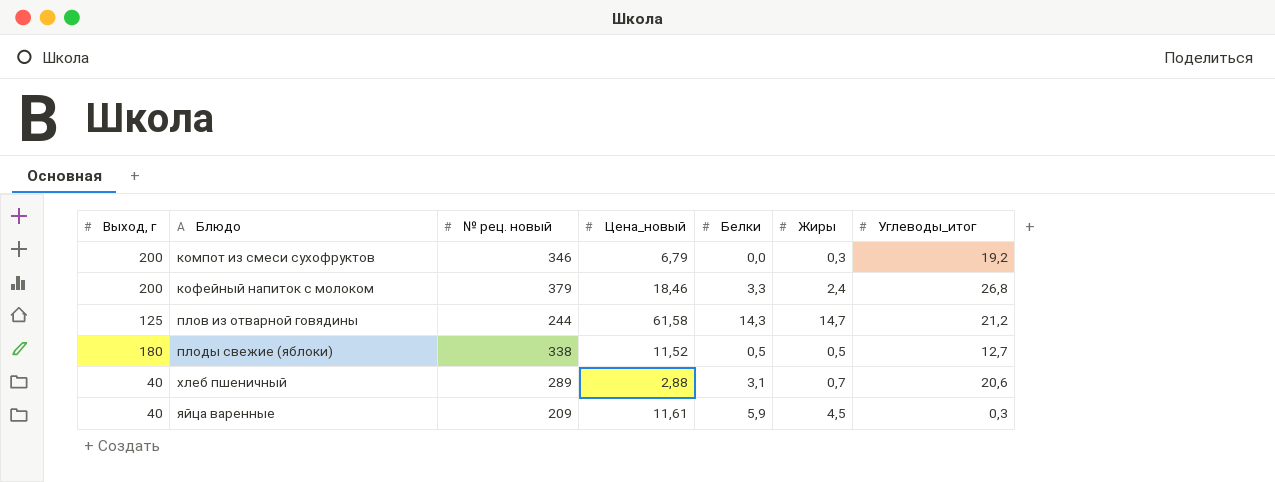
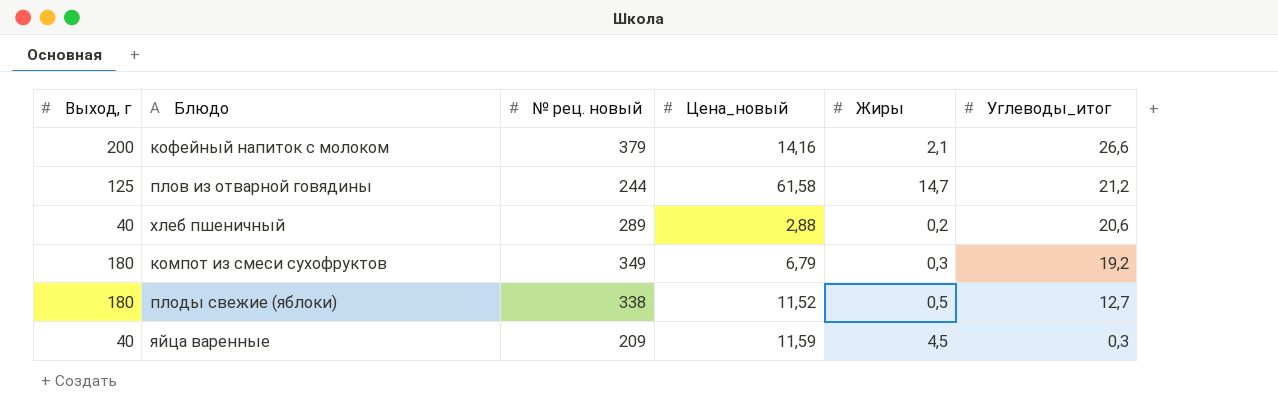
row order: Блюдо ascending -> Углеводы_итог descending
column Белки | position: 5 -> none
кофейный напиток с молоком | Цена_новый: 18,46 -> 14,16
кофейный напиток с молоком | Жиры: 2,4 -> 2,1
кофейный напиток с молоком | Углеводы_итог: 26,8 -> 26,6
хлеб пшеничный | Жиры: 0,7 -> 0,2
компот из смеси сухофруктов | Выход, г: 200 -> 180
компот из смеси сухофруктов | № рец. новый: 346 -> 349
яйца варенные | Цена_новый: 11,61 -> 11,59

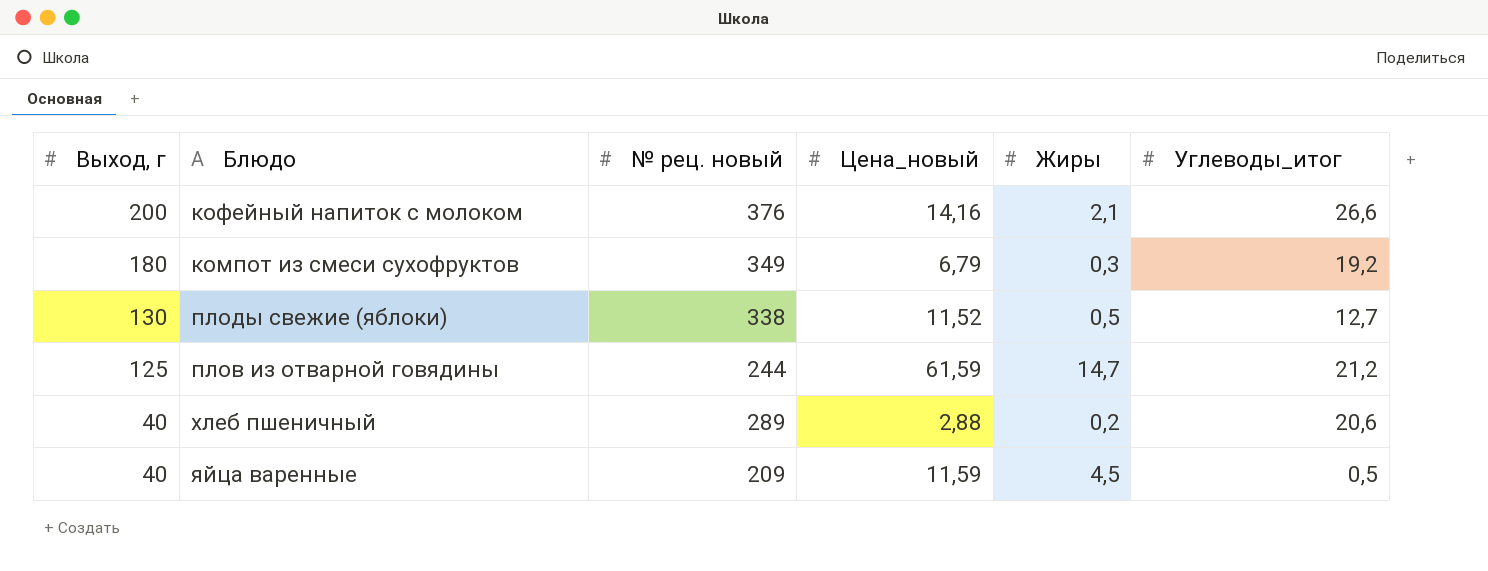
row order: Углеводы_итог descending -> Выход, г descending
кофейный напиток с молоком | № рец. новый: 379 -> 376
плоды свежие (яблоки) | Выход, г: 180 -> 130
плов из отварной говядины | Цена_новый: 61,58 -> 61,59
яйца варенные | Углеводы_итог: 0,3 -> 0,5

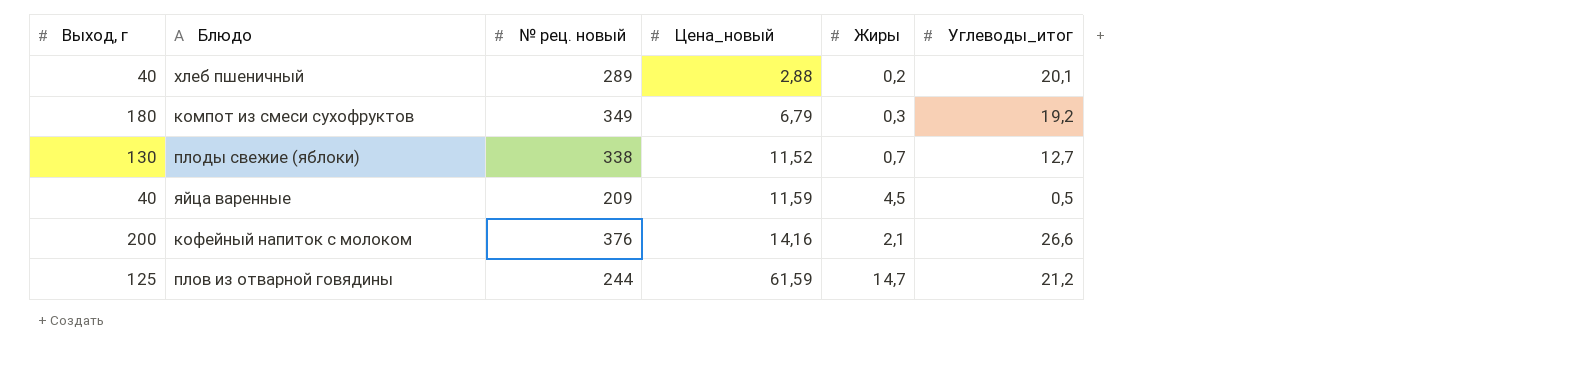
row order: Выход, г descending -> Цена_новый ascending
хлеб пшеничный | Углеводы_итог: 20,6 -> 20,1
плоды свежие (яблоки) | Жиры: 0,5 -> 0,7

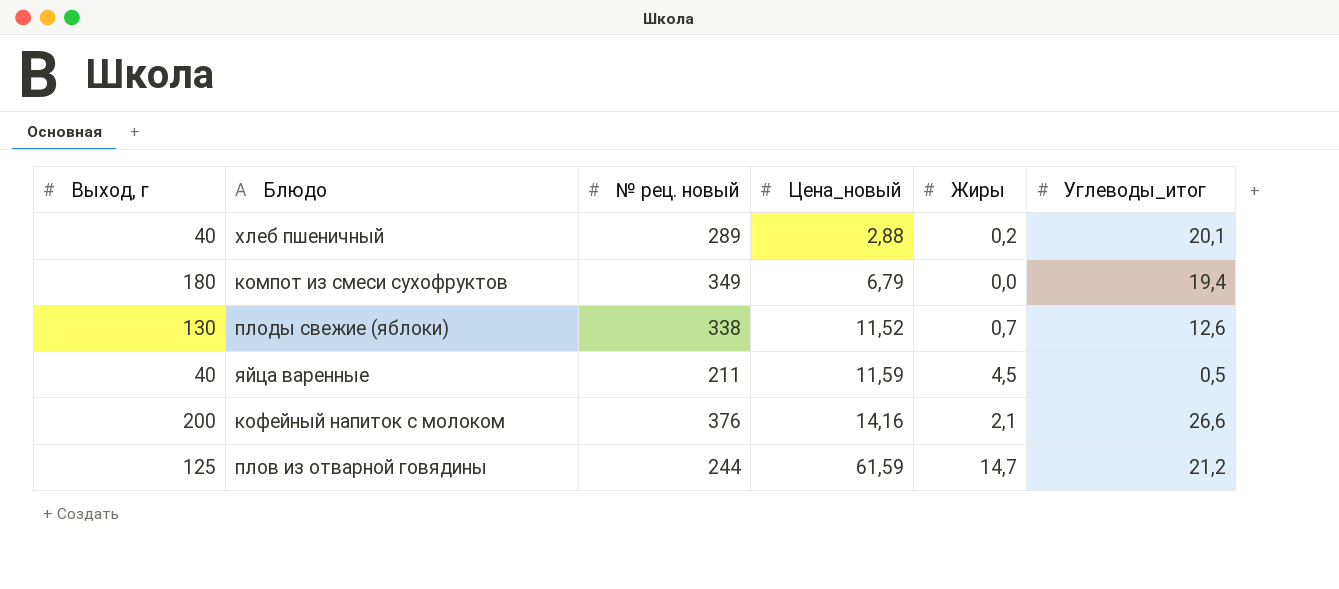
компот из смеси сухофруктов | Жиры: 0,3 -> 0,0
компот из смеси сухофруктов | Углеводы_итог: 19,2 -> 19,4
плоды свежие (яблоки) | Углеводы_итог: 12,7 -> 12,6
яйца варенные | № рец. новый: 209 -> 211

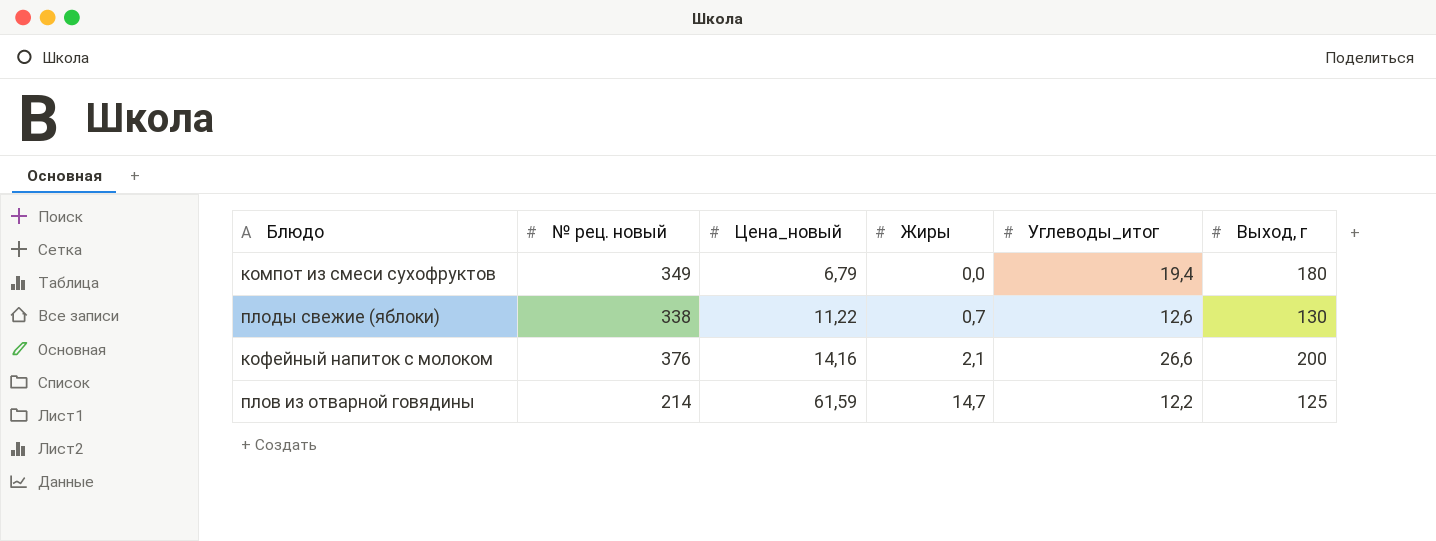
column Выход, г | position: 1 -> 6
row хлеб пшеничный: 40 | 289 | 2,88 | 0,2 | 20,1 -> none
row яйца варенные: 40 | 211 | 11,59 | 4,5 | 0,5 -> none
плоды свежие (яблоки) | Цена_новый: 11,52 -> 11,22
плов из отварной говядины | № рец. новый: 244 -> 214
плов из отварной говядины | Углеводы_итог: 21,2 -> 12,2

